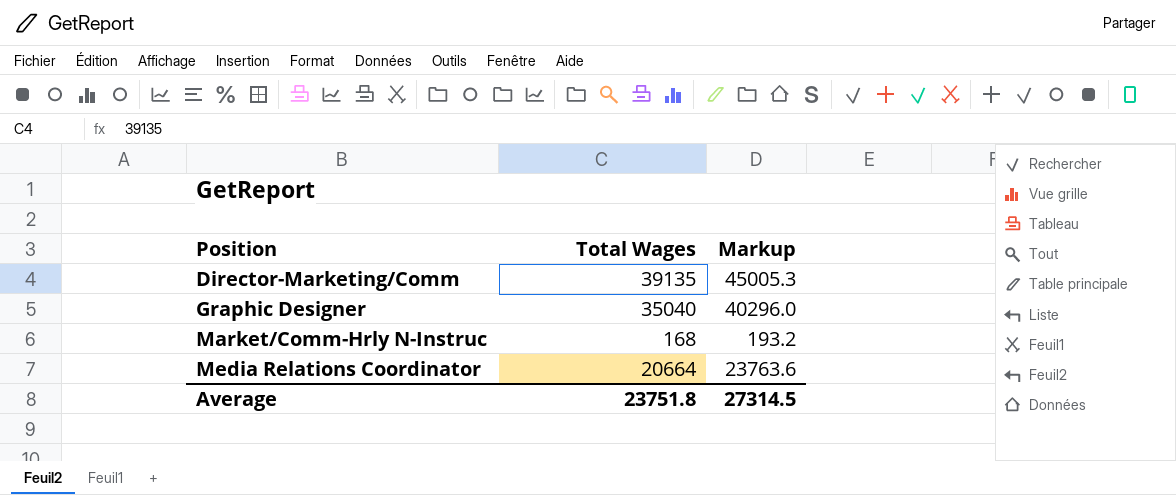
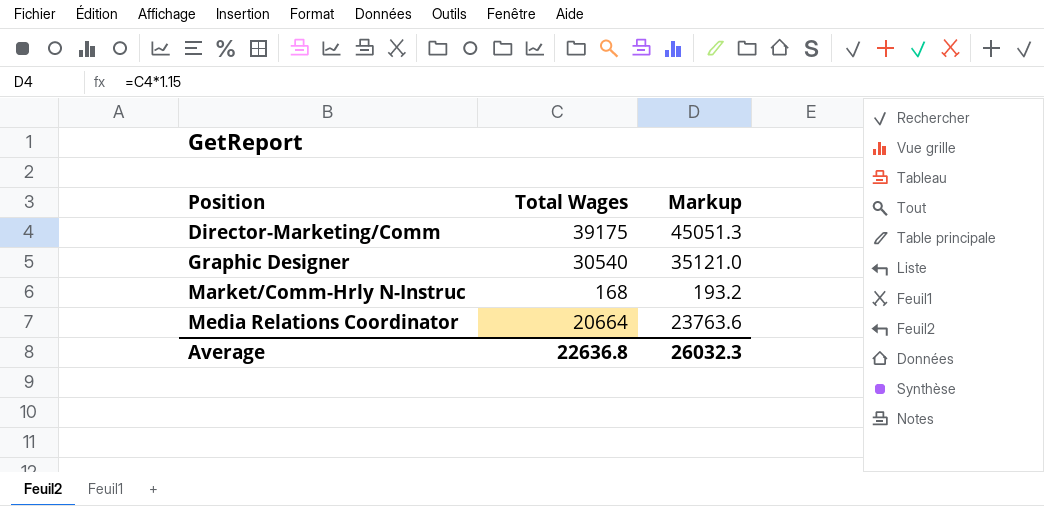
Director-Marketing/Comm | Total Wages: 39135 -> 39175
Director-Marketing/Comm | Markup: 45005.3 -> 45051.3
Graphic Designer | Total Wages: 35040 -> 30540
Graphic Designer | Markup: 40296.0 -> 35121.0
Average | Total Wages: 23751.8 -> 22636.8
Average | Markup: 27314.5 -> 26032.3

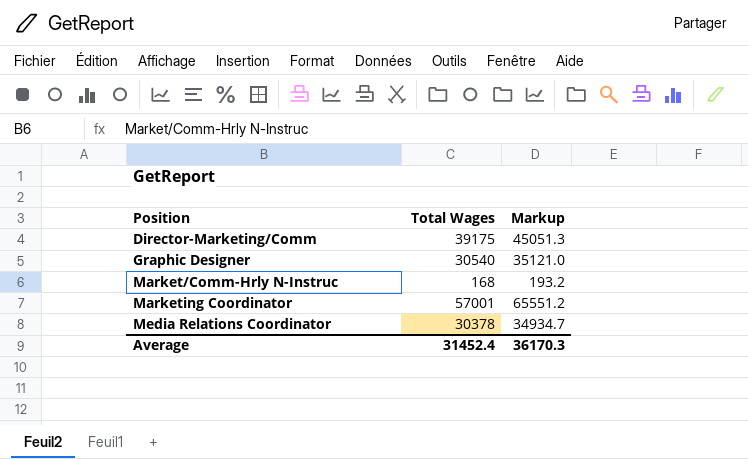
row Marketing Coordinator: none -> 57001 | 65551.2
Media Relations Coordinator | Total Wages: 20664 -> 30378
Media Relations Coordinator | Markup: 23763.6 -> 34934.7
Average | Total Wages: 22636.8 -> 31452.4
Average | Markup: 26032.3 -> 36170.3

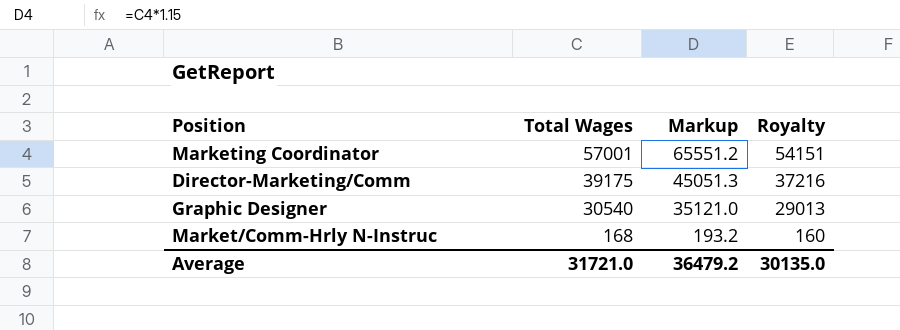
row order: Position ascending -> Total Wages descending
column Royalty | formula: none -> [Total Wages] * 0.95
row Media Relations Coordinator: 30378 | 34934.7 -> none
Average | Total Wages: 31452.4 -> 31721.0
Average | Markup: 36170.3 -> 36479.2

